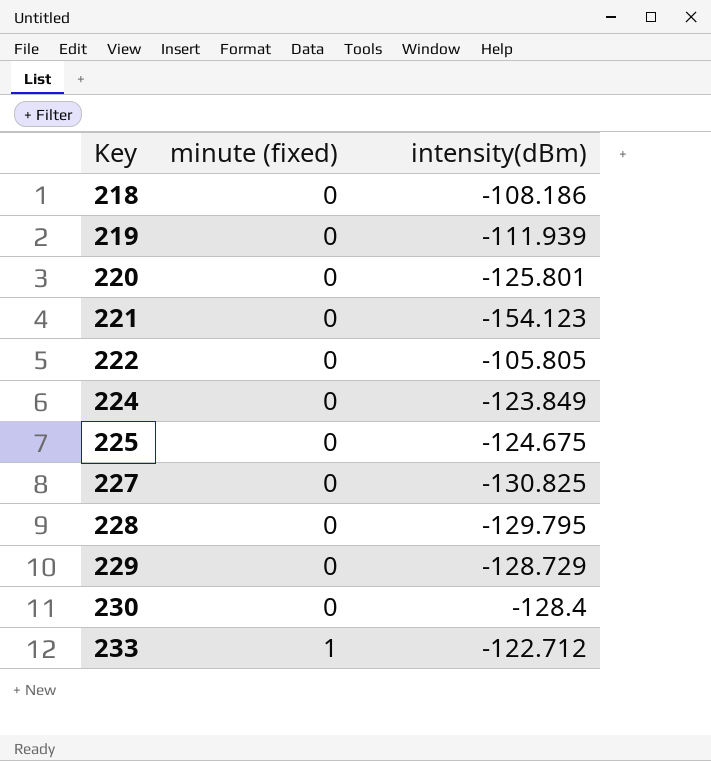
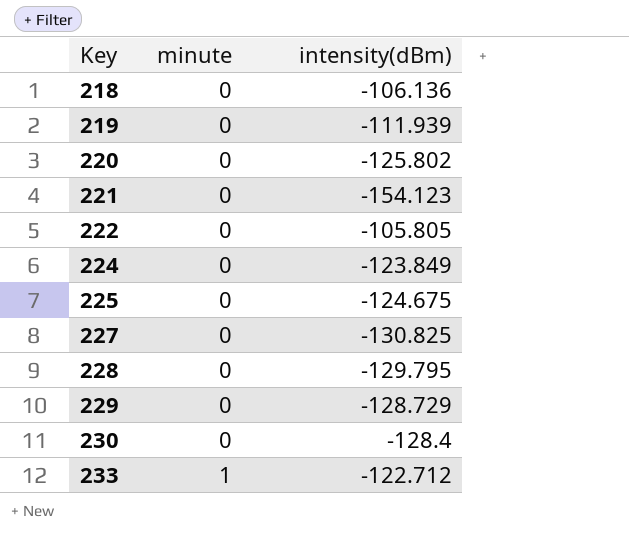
column name: minute (fixed) -> minute
218 | intensity(dBm): -108.186 -> -106.136
220 | intensity(dBm): -125.801 -> -125.802

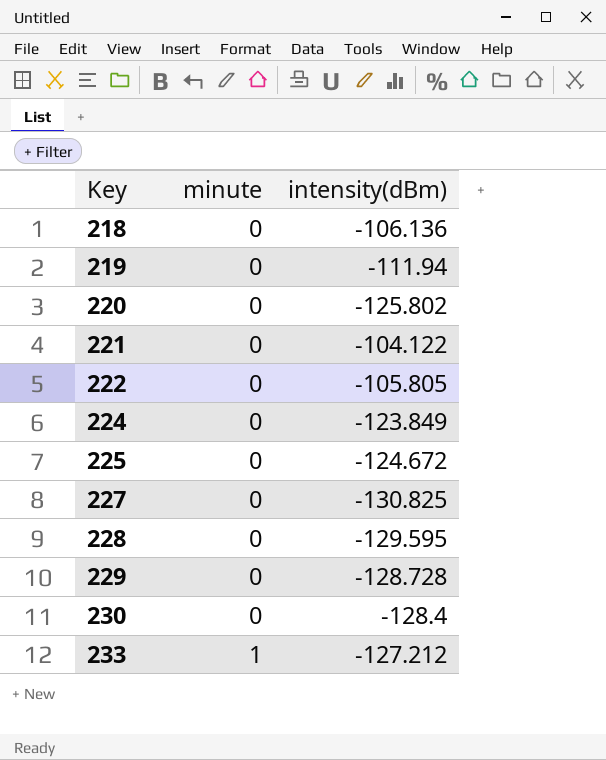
219 | intensity(dBm): -111.939 -> -111.94
221 | intensity(dBm): -154.123 -> -104.122
225 | intensity(dBm): -124.675 -> -124.672
228 | intensity(dBm): -129.795 -> -129.595
229 | intensity(dBm): -128.729 -> -128.728
233 | intensity(dBm): -122.712 -> -127.212

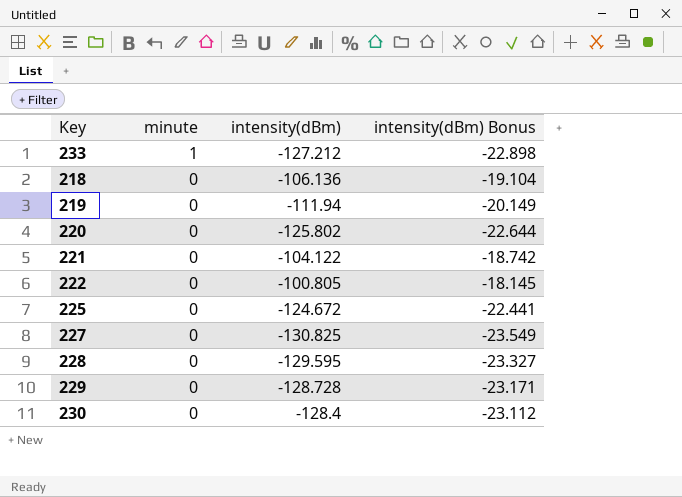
row order: Key ascending -> minute descending
column intensity(dBm) Bonus | formula: none -> [intensity(dBm)] * 0.18
row 224: 0 | -123.849 -> none
222 | intensity(dBm): -105.805 -> -100.805

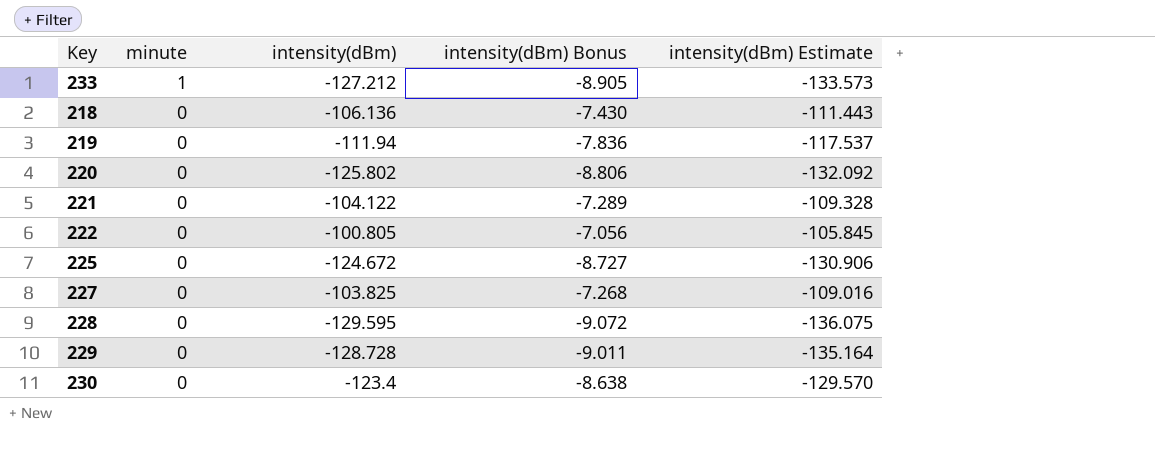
column intensity(dBm) Bonus | formula: [intensity(dBm)] * 0.18 -> [intensity(dBm)] * 0.07
column intensity(dBm) Estimate | formula: none -> [intensity(dBm)] * 1.05
227 | intensity(dBm): -130.825 -> -103.825
230 | intensity(dBm): -128.4 -> -123.4

